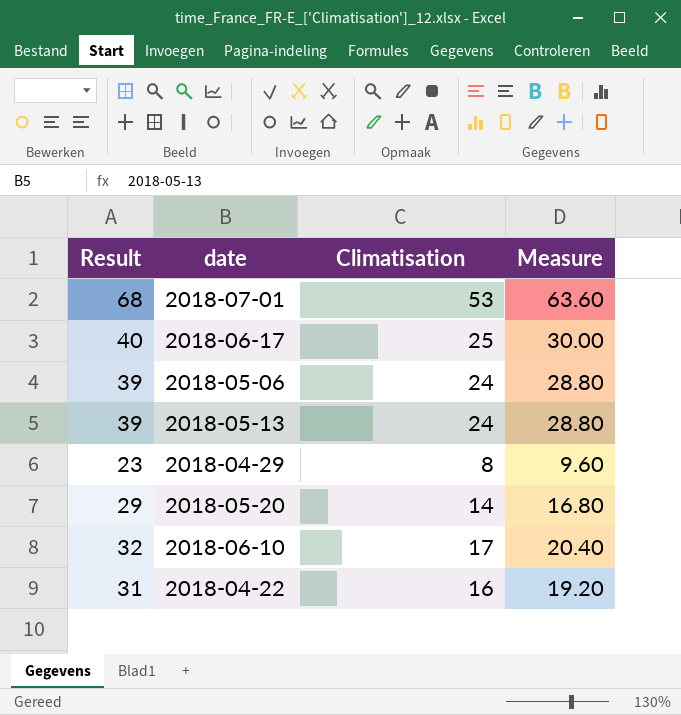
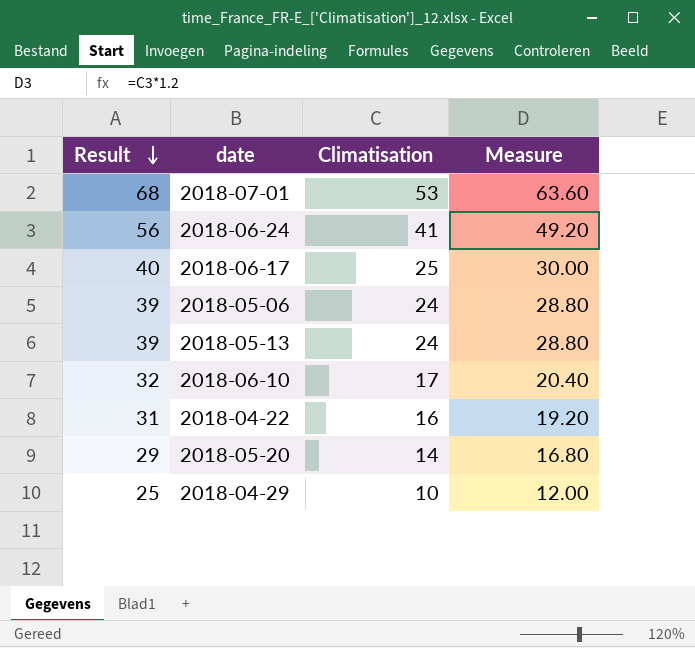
row order: none -> Result descending
row 2018-06-24: none -> 56 | 41 | 49.20
2018-04-29 | Result: 23 -> 25
2018-04-29 | Climatisation: 8 -> 10
2018-04-29 | Measure: 9.60 -> 12.00

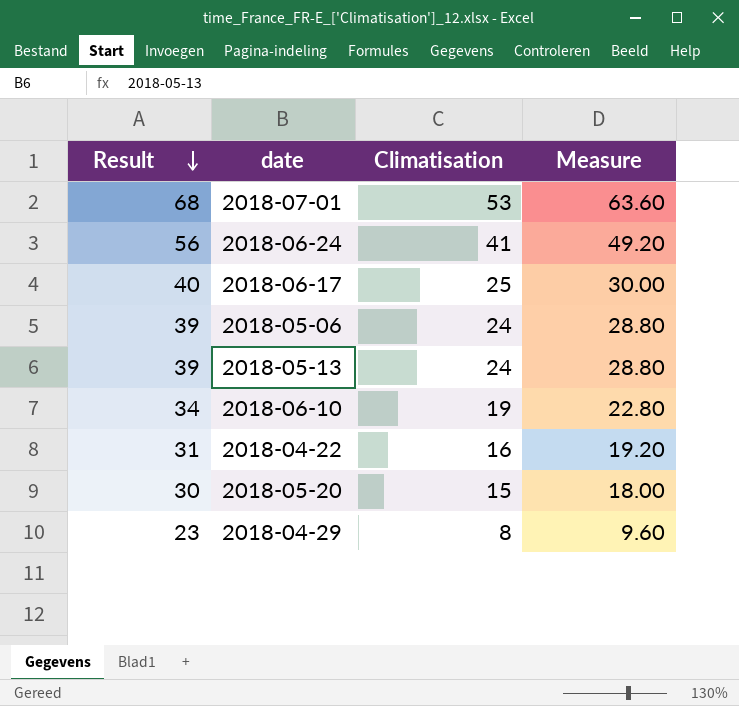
2018-06-10 | Result: 32 -> 34
2018-06-10 | Climatisation: 17 -> 19
2018-06-10 | Measure: 20.40 -> 22.80
2018-05-20 | Result: 29 -> 30
2018-05-20 | Climatisation: 14 -> 15
2018-05-20 | Measure: 16.80 -> 18.00
2018-04-29 | Result: 25 -> 23
2018-04-29 | Climatisation: 10 -> 8
2018-04-29 | Measure: 12.00 -> 9.60

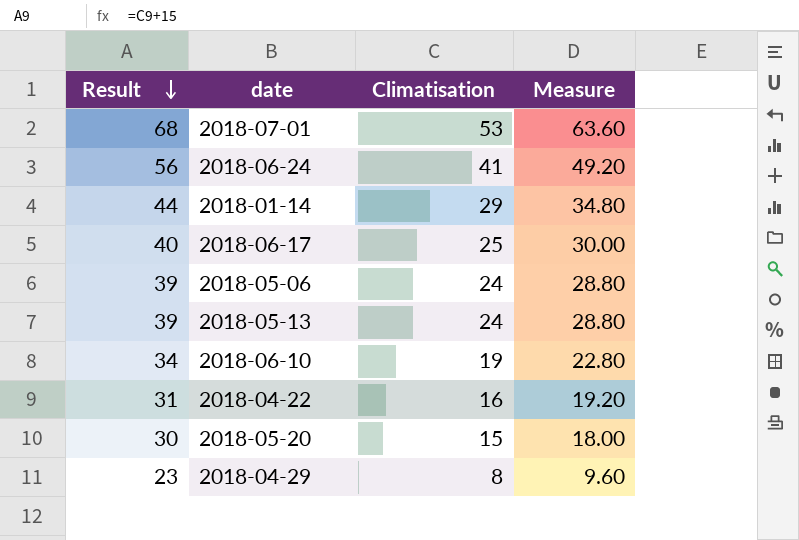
row 2018-01-14: none -> 44 | 29 | 34.80

